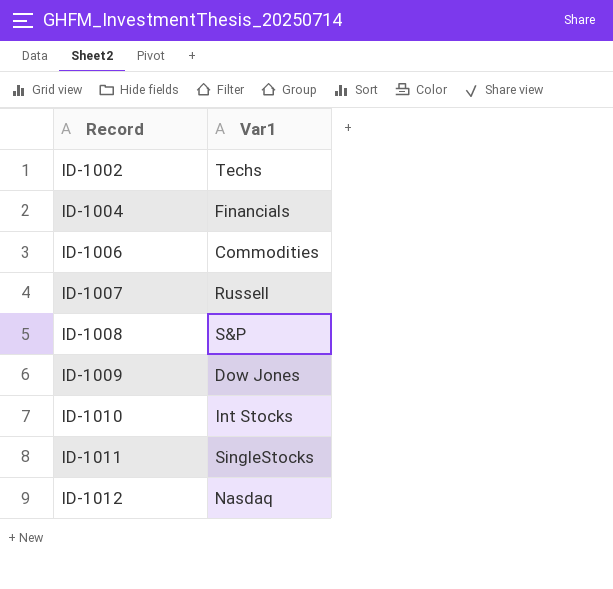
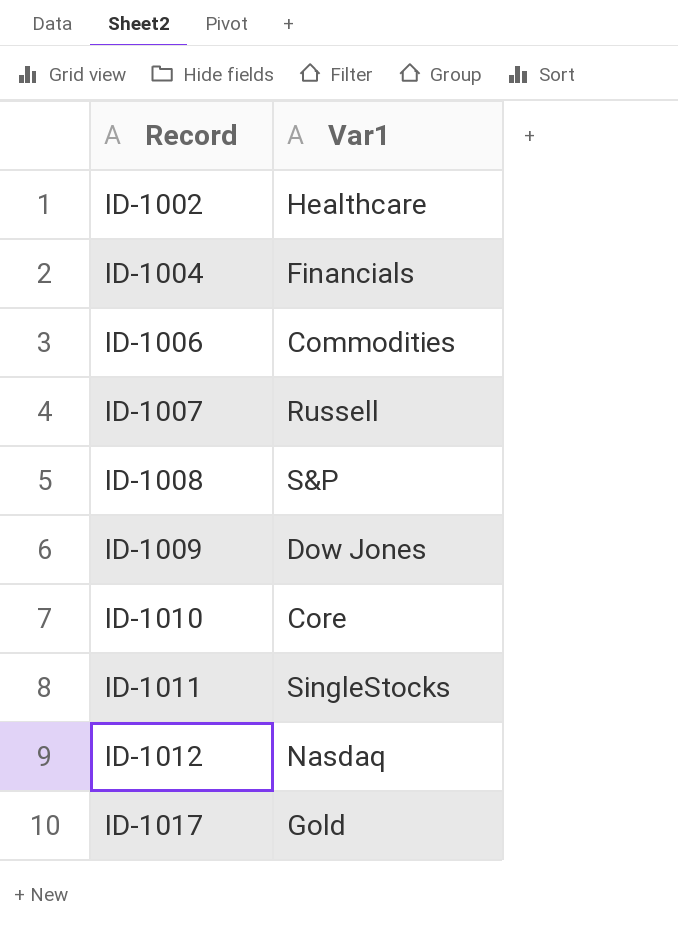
ID-1002 | Var1: Techs -> Healthcare
ID-1010 | Var1: Int Stocks -> Core
row ID-1017: none -> Gold

